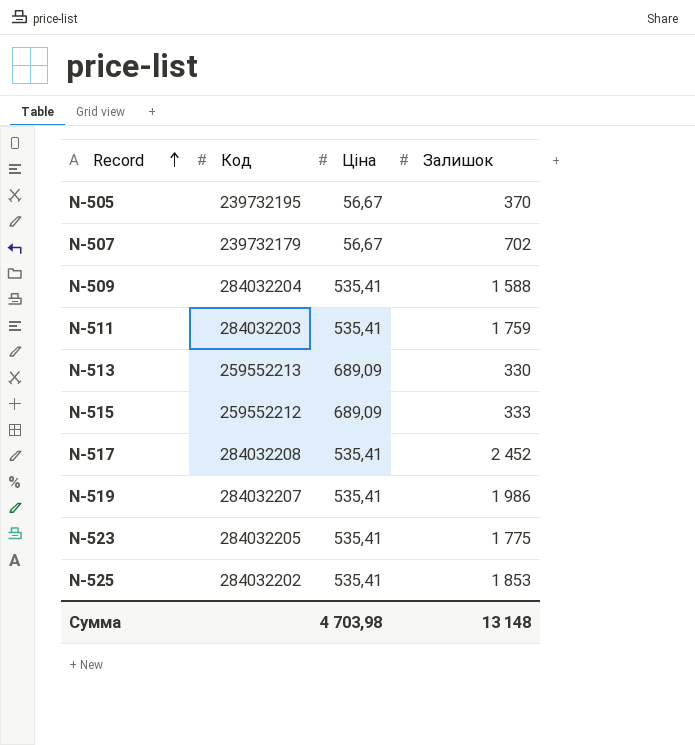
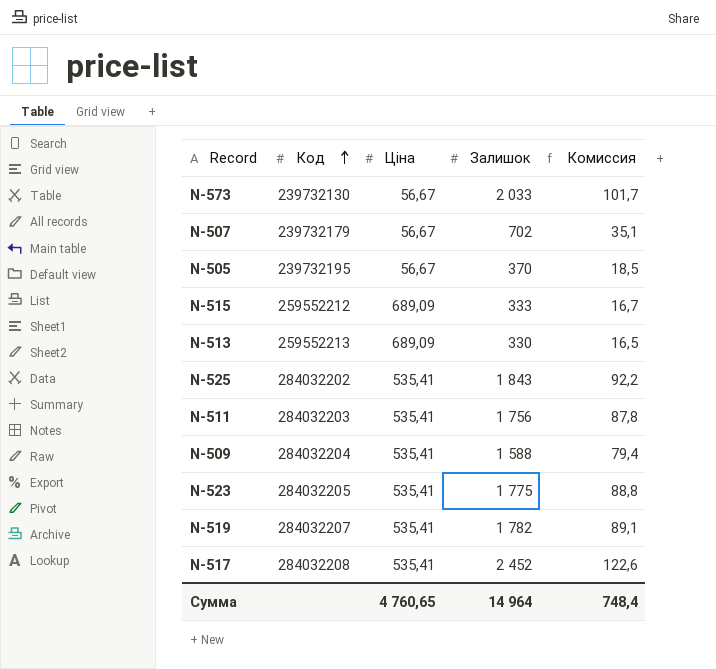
row order: Record ascending -> Код ascending
column Комиссия | formula: none -> [Залишок] * 0,05
row N-573: none -> 239732130 | 56,67 | 2 033 | 101,7
N-525 | Залишок: 1 853 -> 1 843
N-511 | Залишок: 1 759 -> 1 756
N-519 | Залишок: 1 986 -> 1 782
Сумма | Ціна: 4 703,98 -> 4 760,65
Сумма | Залишок: 13 148 -> 14 964

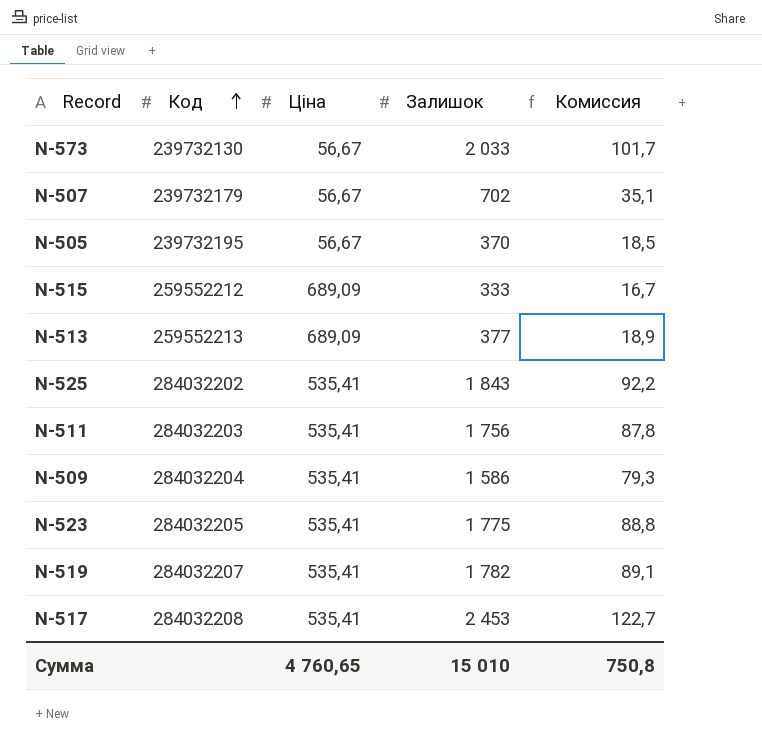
N-513 | Залишок: 330 -> 377
N-513 | Комиссия: 16,5 -> 18,9
N-509 | Залишок: 1 588 -> 1 586
N-509 | Комиссия: 79,4 -> 79,3
N-517 | Залишок: 2 452 -> 2 453
N-517 | Комиссия: 122,6 -> 122,7
Сумма | Залишок: 14 964 -> 15 010
Сумма | Комиссия: 748,4 -> 750,8

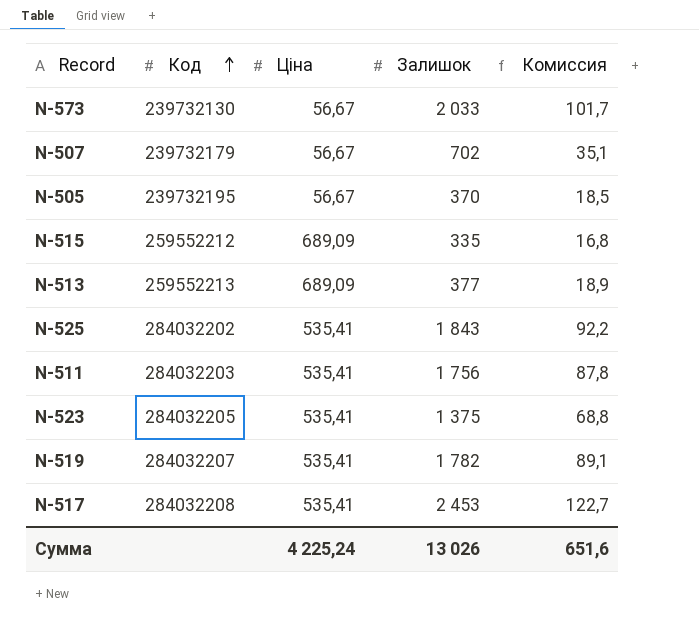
row N-509: 284032204 | 535,41 | 1 586 | 79,3 -> none
N-515 | Залишок: 333 -> 335
N-515 | Комиссия: 16,7 -> 16,8
N-523 | Залишок: 1 775 -> 1 375
N-523 | Комиссия: 88,8 -> 68,8
Сумма | Ціна: 4 760,65 -> 4 225,24
Сумма | Залишок: 15 010 -> 13 026
Сумма | Комиссия: 750,8 -> 651,6

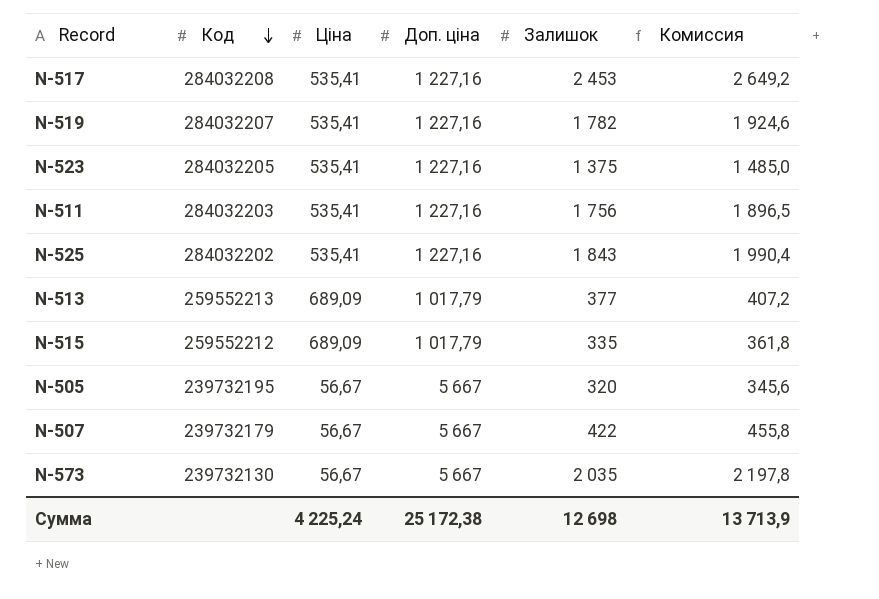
row order: Код ascending -> Код descending
column Доп. ціна | position: none -> 4
column Комиссия | formula: [Залишок] * 0,05 -> [Залишок] * 1,08
N-505 | Залишок: 370 -> 320
N-507 | Залишок: 702 -> 422
N-573 | Залишок: 2 033 -> 2 035
Сумма | Залишок: 13 026 -> 12 698
Сумма | Комиссия: 651,6 -> 13 713,9

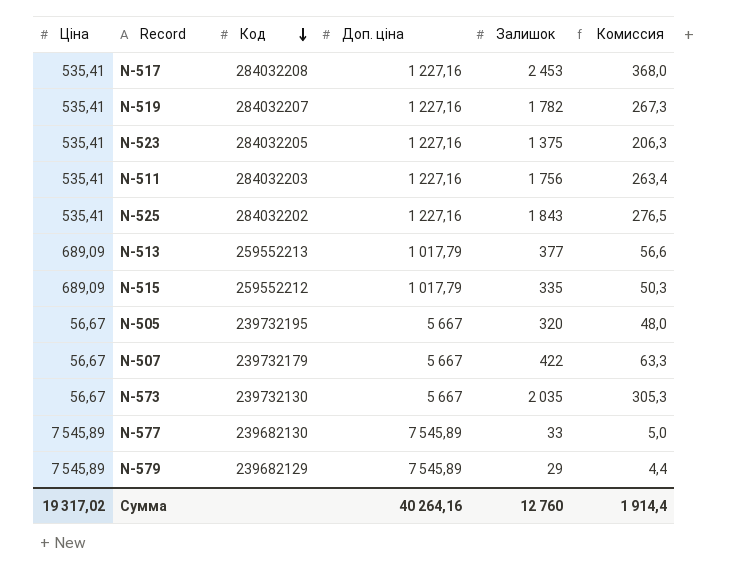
column Ціна | position: 3 -> 1
column Комиссия | formula: [Залишок] * 1,08 -> [Залишок] * 0,15
row N-577: none -> 7 545,89 | 239682130 | 7 545,89 | 33 | 5,0
row N-579: none -> 7 545,89 | 239682129 | 7 545,89 | 29 | 4,4
Сумма | Ціна: 4 225,24 -> 19 317,02
Сумма | Доп. ціна: 25 172,38 -> 40 264,16
Сумма | Залишок: 12 698 -> 12 760
Сумма | Комиссия: 13 713,9 -> 1 914,4

